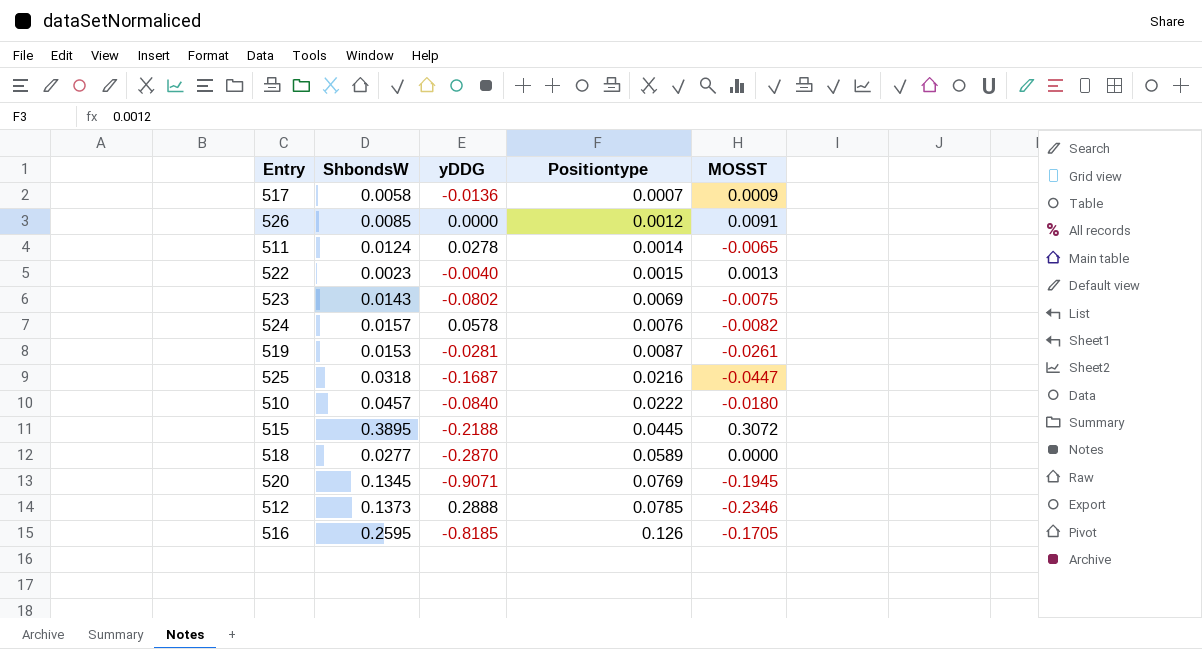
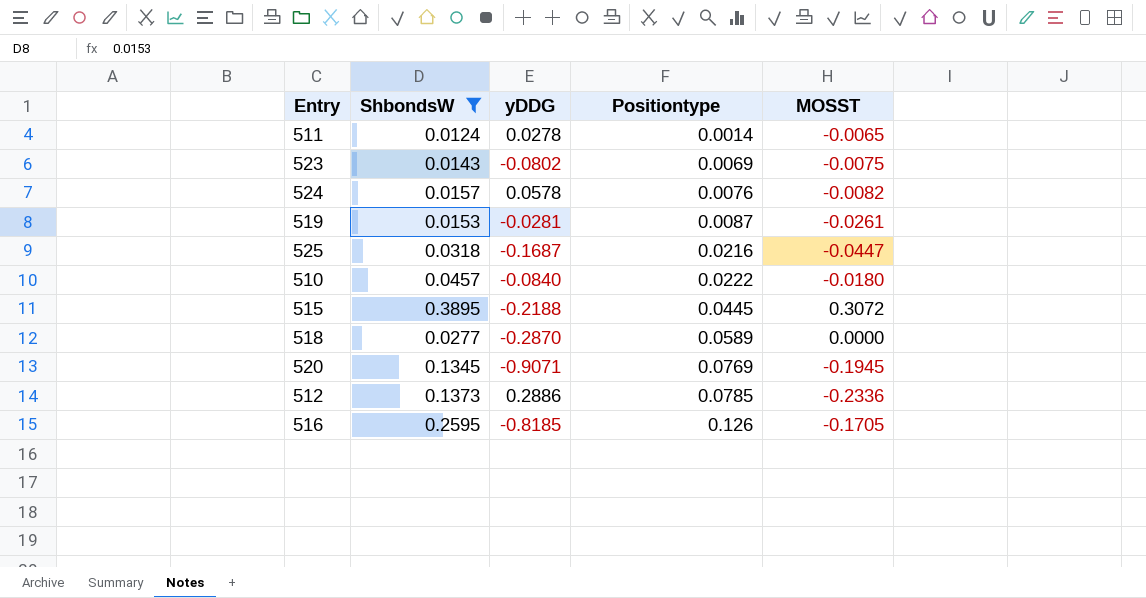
filter: none -> ShbondsW >= 0.0124
512 | yDDG: 0.2888 -> 0.2886
512 | MOSST: -0.2346 -> -0.2336

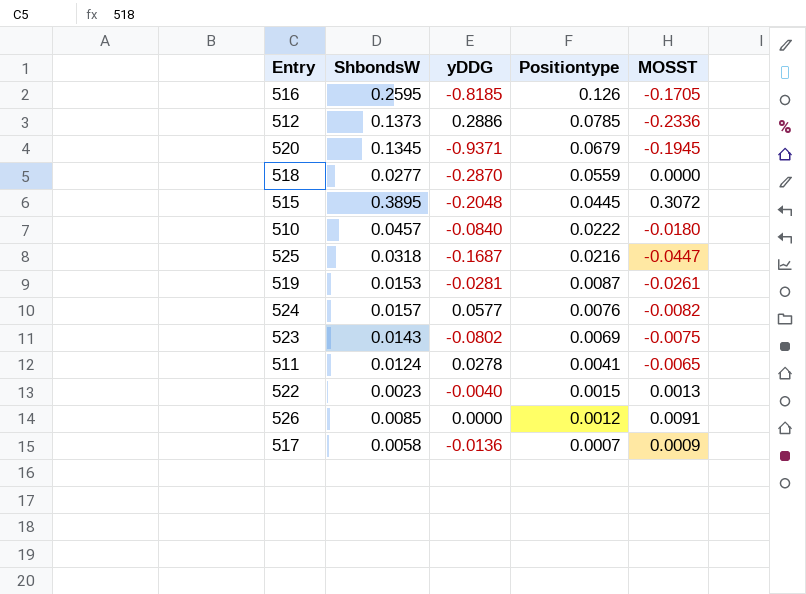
filter: ShbondsW >= 0.0124 -> none
row order: Positiontype ascending -> Positiontype descending
520 | yDDG: -0.9071 -> -0.9371
520 | Positiontype: 0.0769 -> 0.0679
518 | Positiontype: 0.0589 -> 0.0559
515 | yDDG: -0.2188 -> -0.2048
524 | yDDG: 0.0578 -> 0.0577
511 | Positiontype: 0.0014 -> 0.0041

